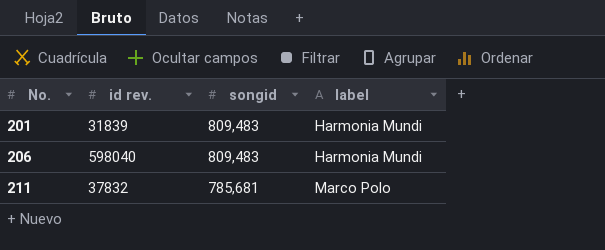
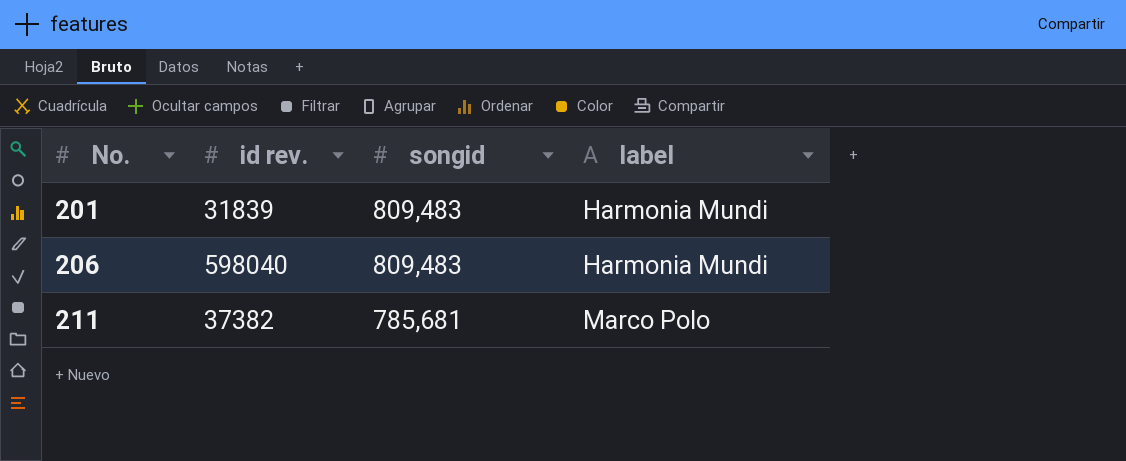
211 | id rev.: 37832 -> 37382

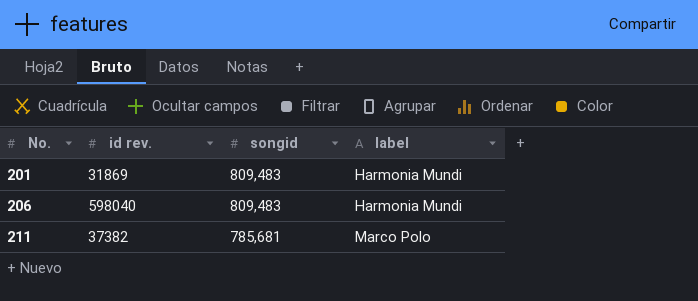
201 | id rev.: 31839 -> 31869

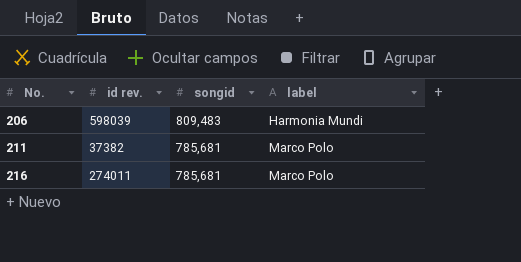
row 201: 31869 | 809,483 | Harmonia Mundi -> none
206 | id rev.: 598040 -> 598039
row 216: none -> 274011 | 785,681 | Marco Polo

